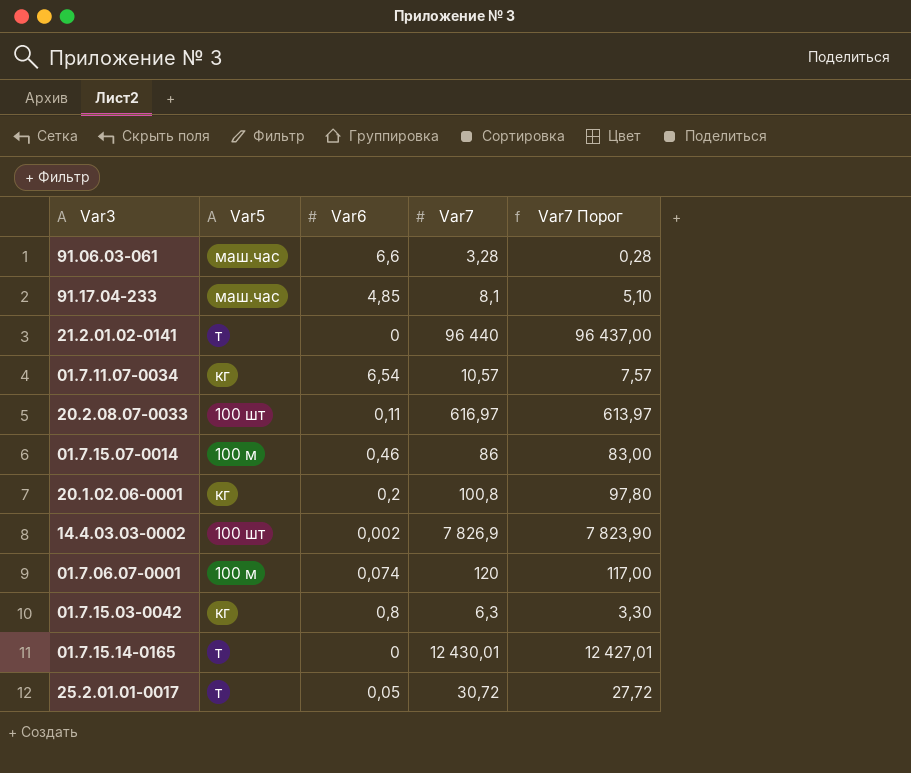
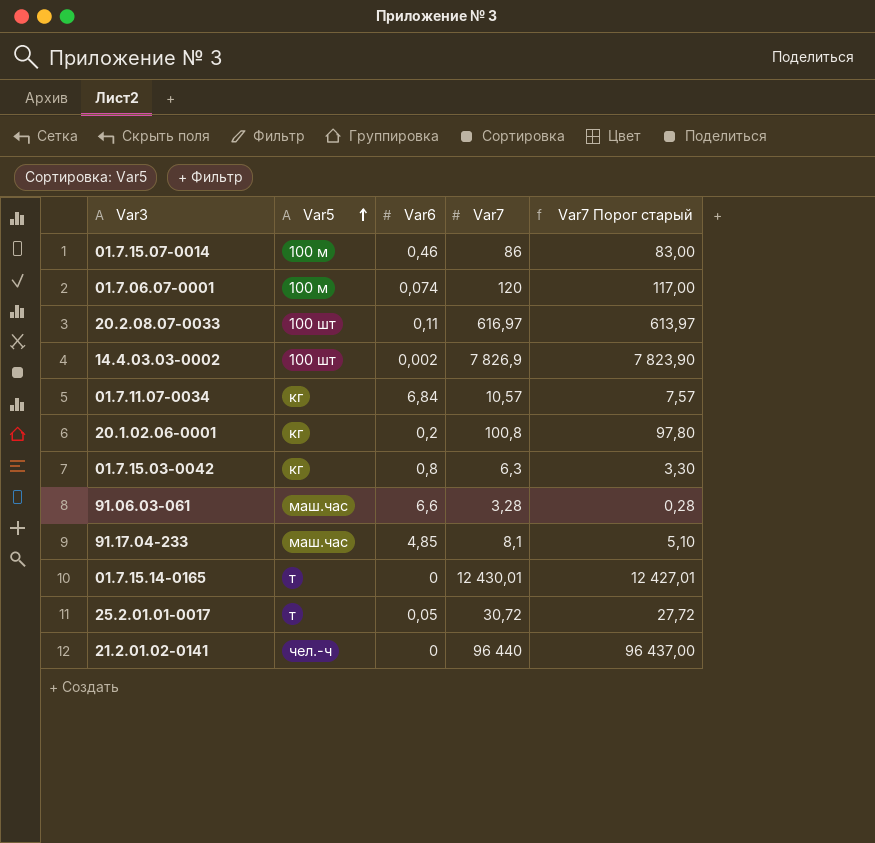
row order: none -> Var5 ascending
column name: Var7 Порог -> Var7 Порог старый
01.7.11.07-0034 | Var6: 6,54 -> 6,84
21.2.01.02-0141 | Var5: т -> чел.-ч

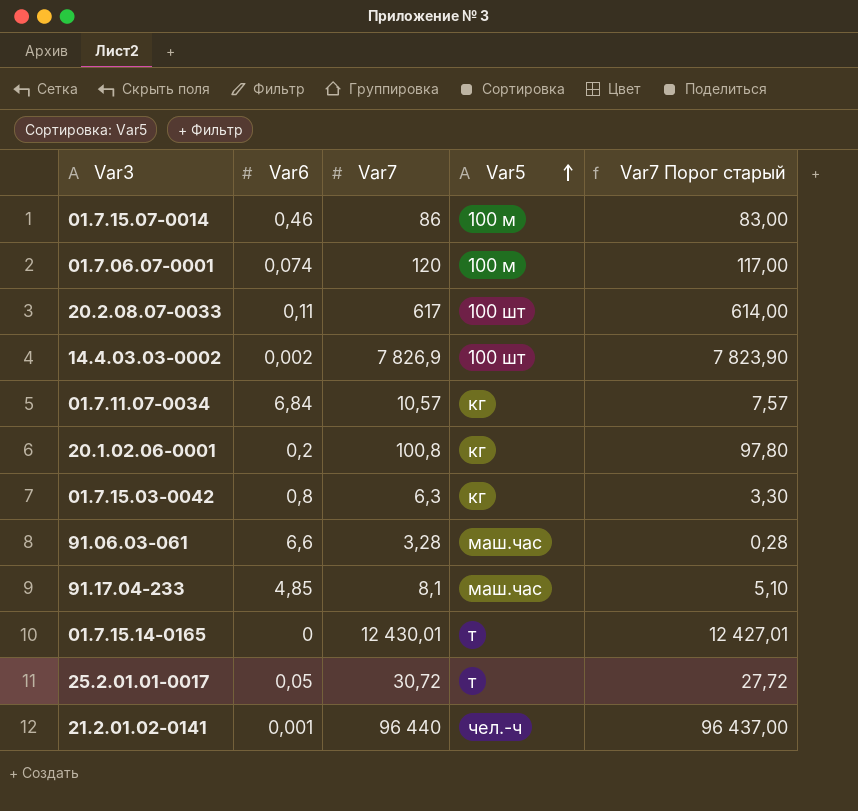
column Var5 | position: 2 -> 4
20.2.08.07-0033 | Var7: 616,97 -> 617
20.2.08.07-0033 | Var7 Порог старый: 613,97 -> 614,00
21.2.01.02-0141 | Var6: 0 -> 0,001

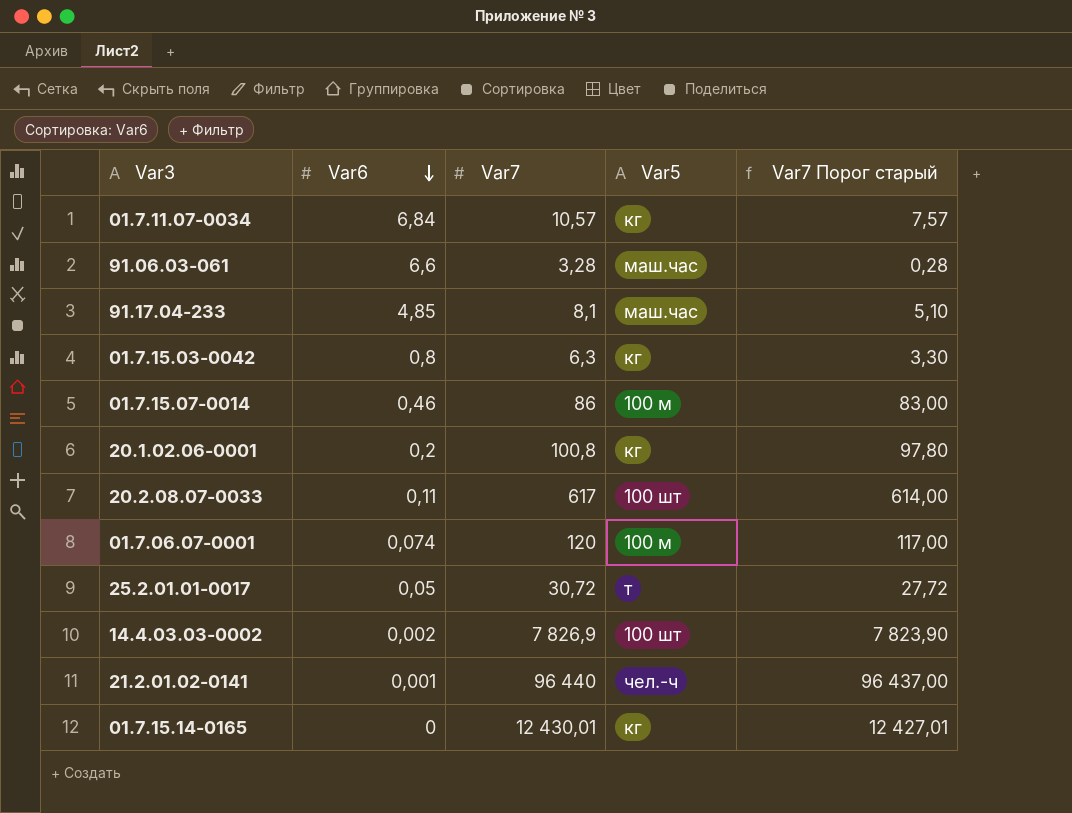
row order: Var5 ascending -> Var6 descending
01.7.15.14-0165 | Var5: т -> кг

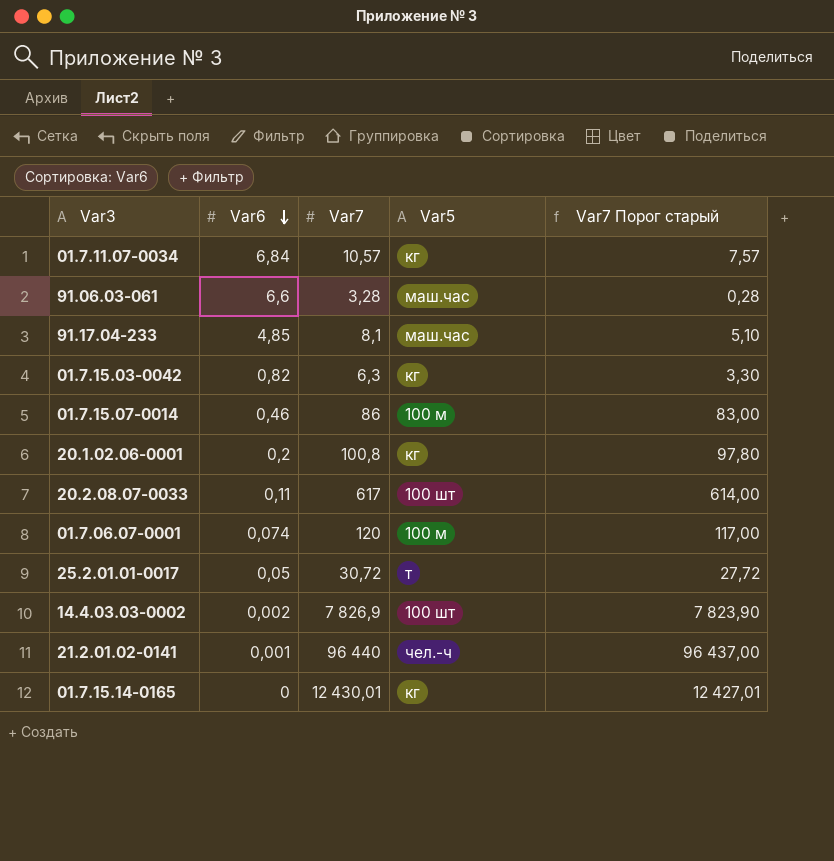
01.7.15.03-0042 | Var6: 0,8 -> 0,82

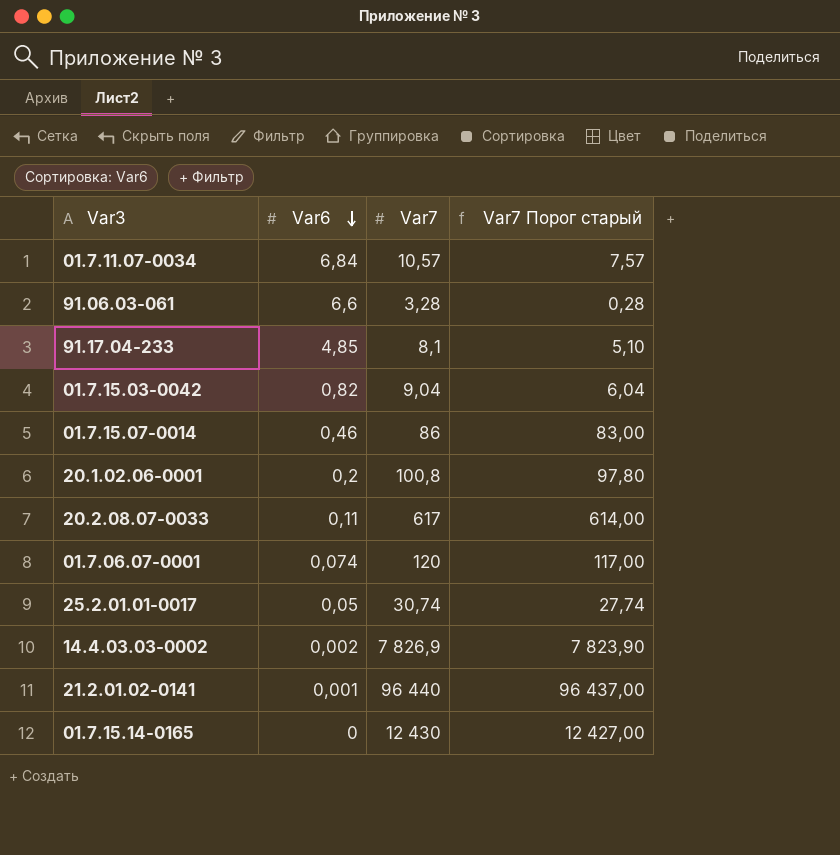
column Var5 | position: 4 -> none
01.7.15.03-0042 | Var7: 6,3 -> 9,04
01.7.15.03-0042 | Var7 Порог старый: 3,30 -> 6,04
25.2.01.01-0017 | Var7: 30,72 -> 30,74
25.2.01.01-0017 | Var7 Порог старый: 27,72 -> 27,74
01.7.15.14-0165 | Var7: 12 430,01 -> 12 430
01.7.15.14-0165 | Var7 Порог старый: 12 427,01 -> 12 427,00

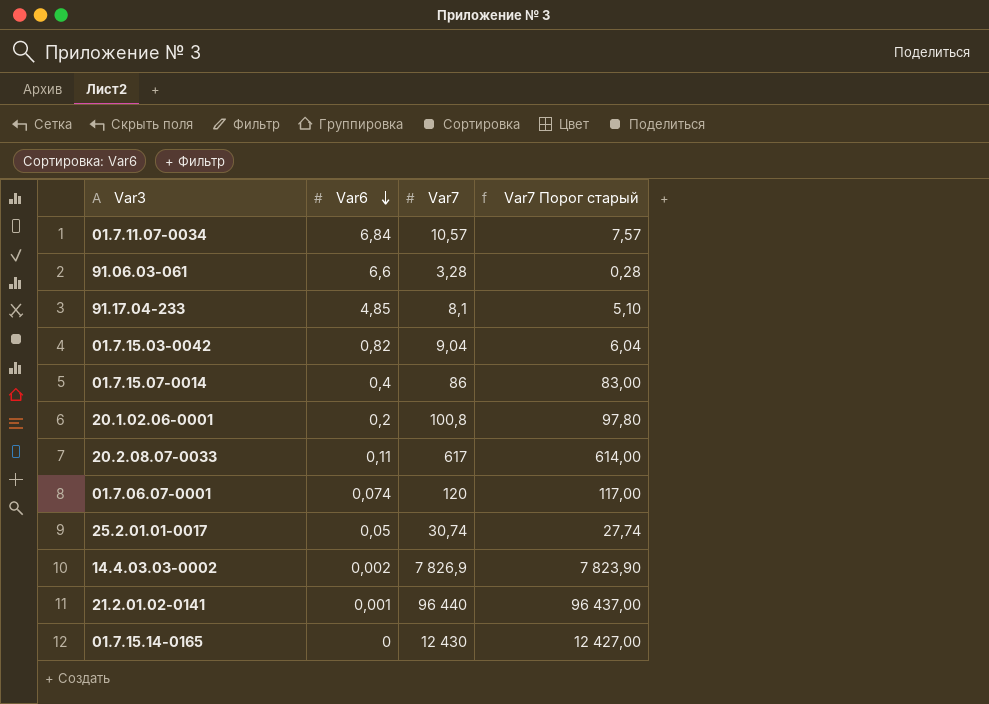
01.7.15.07-0014 | Var6: 0,46 -> 0,4

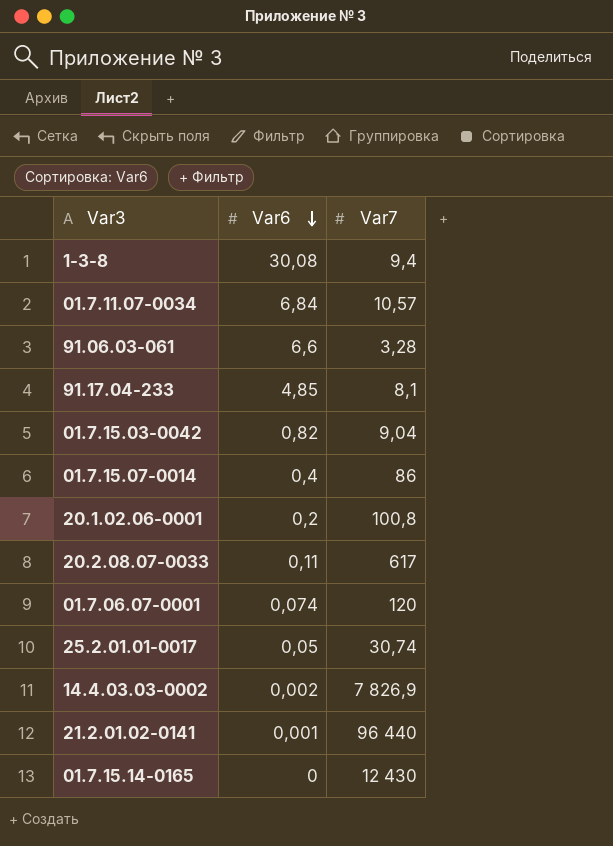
column Var7 Порог старый | formula: [Var7] - 3 -> none
row 1-3-8: none -> 30,08 | 9,4

